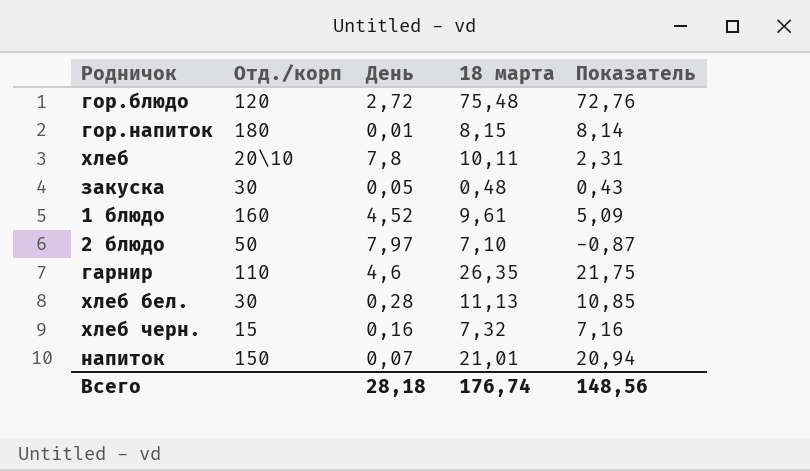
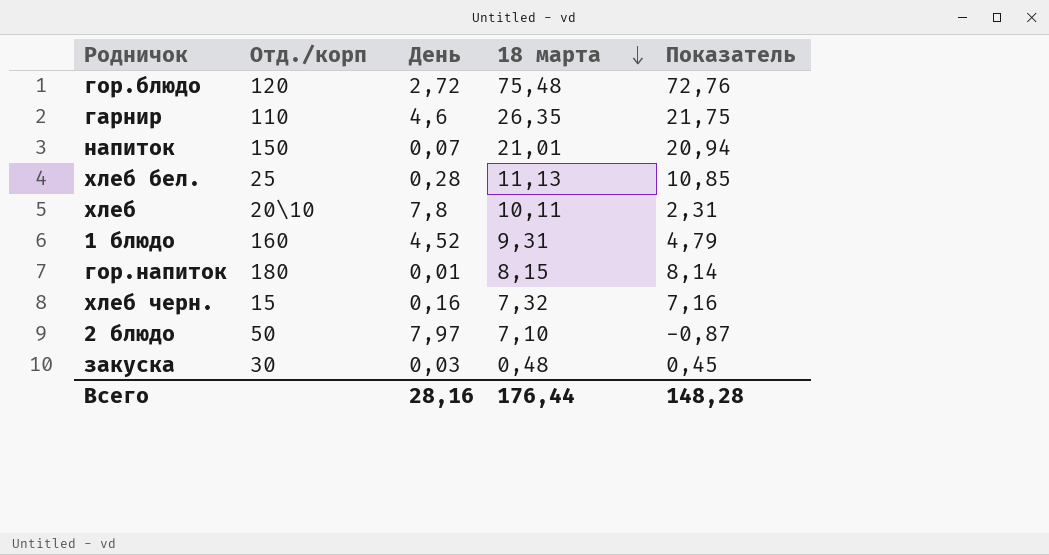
row order: none -> 18 марта descending
хлеб бел. | Отд./корп: 30 -> 25
1 блюдо | 18 марта: 9,61 -> 9,31
1 блюдо | Показатель: 5,09 -> 4,79
закуска | День: 0,05 -> 0,03
закуска | Показатель: 0,43 -> 0,45
Всего | День: 28,18 -> 28,16
Всего | 18 марта: 176,74 -> 176,44
Всего | Показатель: 148,56 -> 148,28

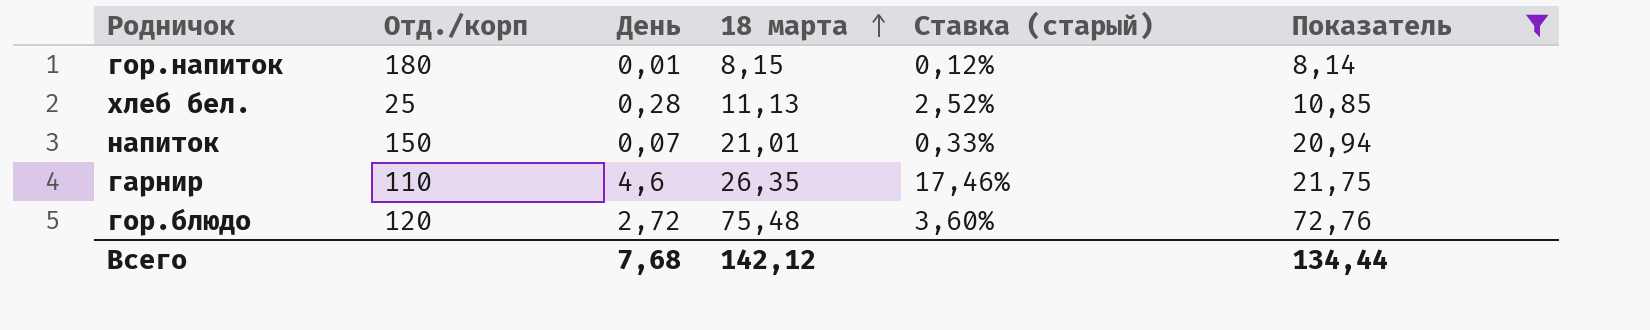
filter: none -> Показатель >= 8,14
row order: 18 марта descending -> 18 марта ascending
column Ставка (старый) | formula: none -> [День] / [18 марта]
Всего | День: 28,16 -> 7,68
Всего | 18 марта: 176,44 -> 142,12
Всего | Показатель: 148,28 -> 134,44

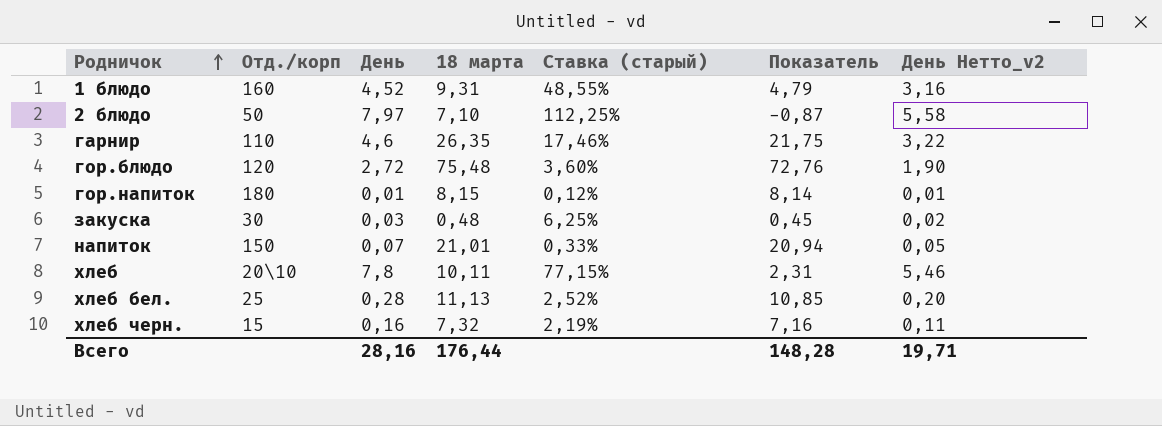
filter: Показатель >= 8,14 -> none
row order: 18 марта ascending -> Родничок ascending
column День Нетто_v2 | formula: none -> [День] * 0,7
Всего | День: 7,68 -> 28,16
Всего | 18 марта: 142,12 -> 176,44
Всего | Показатель: 134,44 -> 148,28

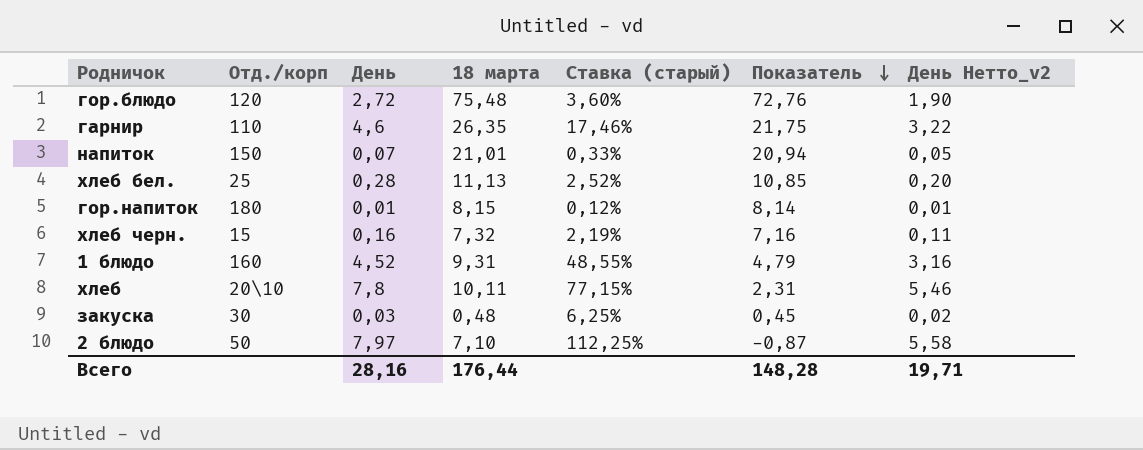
row order: Родничок ascending -> Показатель descending

